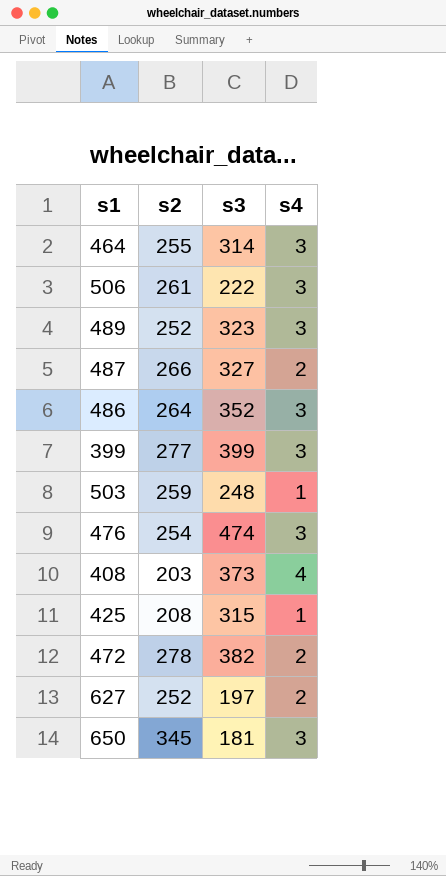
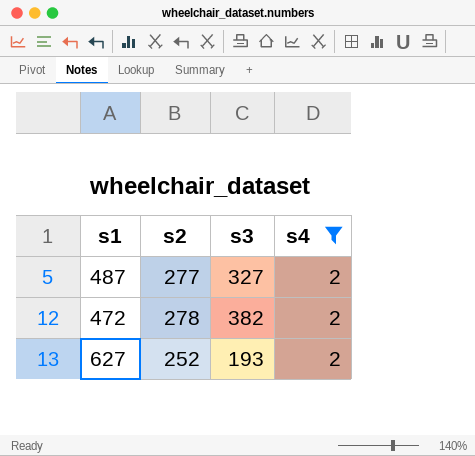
filter: none -> s4 = 2
487 | s2: 266 -> 277
627 | s3: 197 -> 193

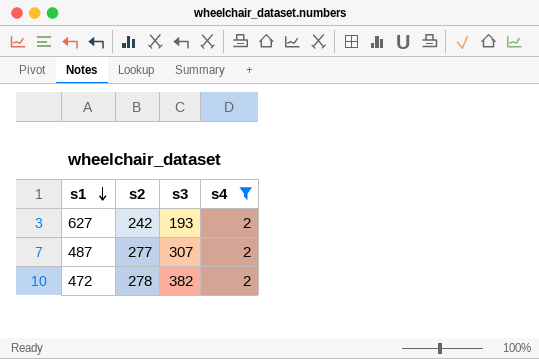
row order: none -> s1 descending
627 | s2: 252 -> 242
487 | s3: 327 -> 307

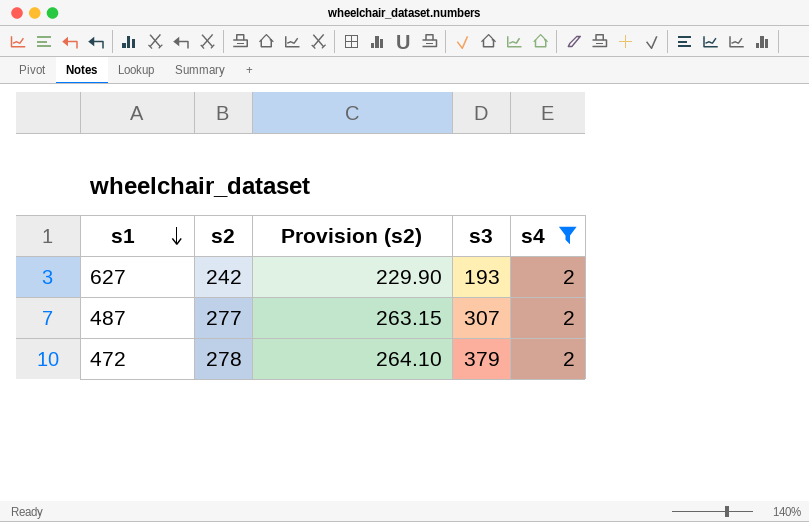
column Provision (s2) | formula: none -> [s2] * 0.95
472 | s3: 382 -> 379

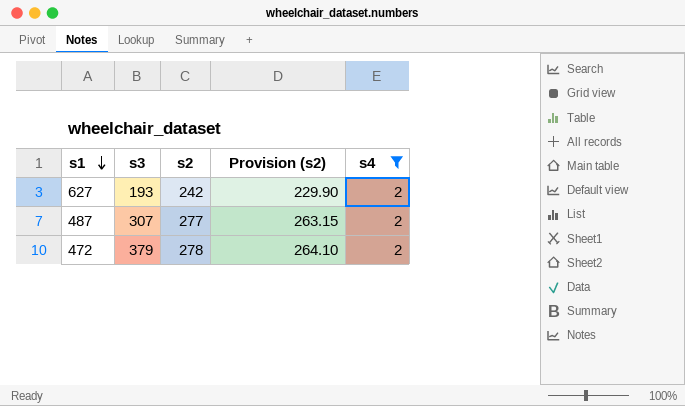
column s3 | position: 4 -> 2

